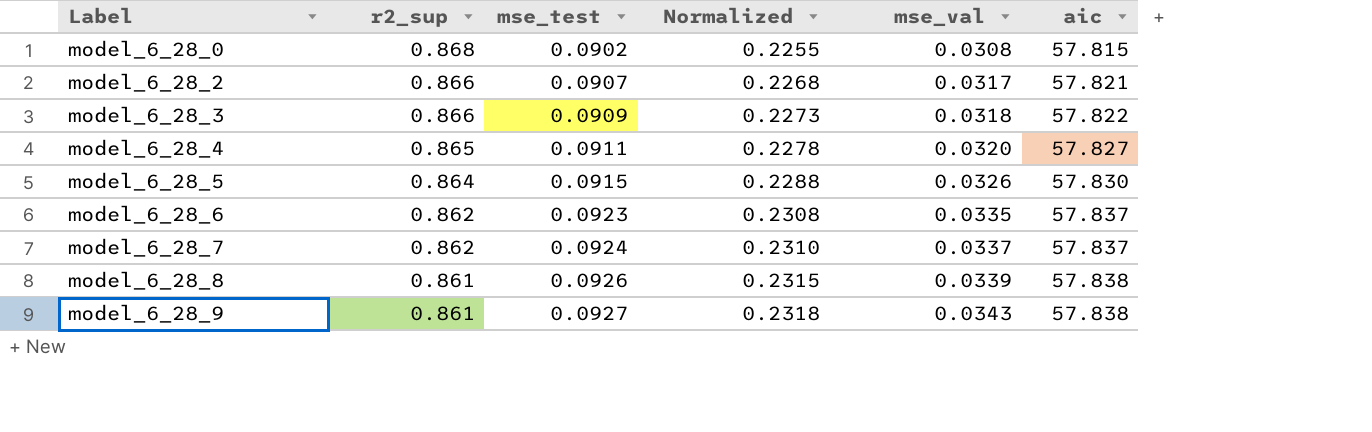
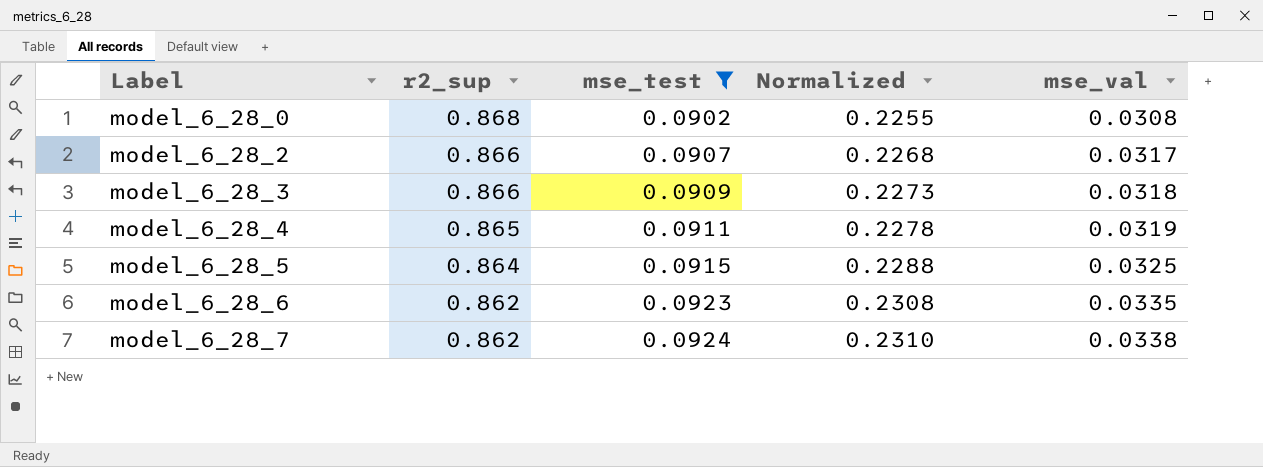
filter: none -> mse_test <= 0.0924
column aic | position: 6 -> none
model_6_28_4 | mse_val: 0.0320 -> 0.0319
model_6_28_5 | mse_val: 0.0326 -> 0.0325
model_6_28_7 | mse_val: 0.0337 -> 0.0338

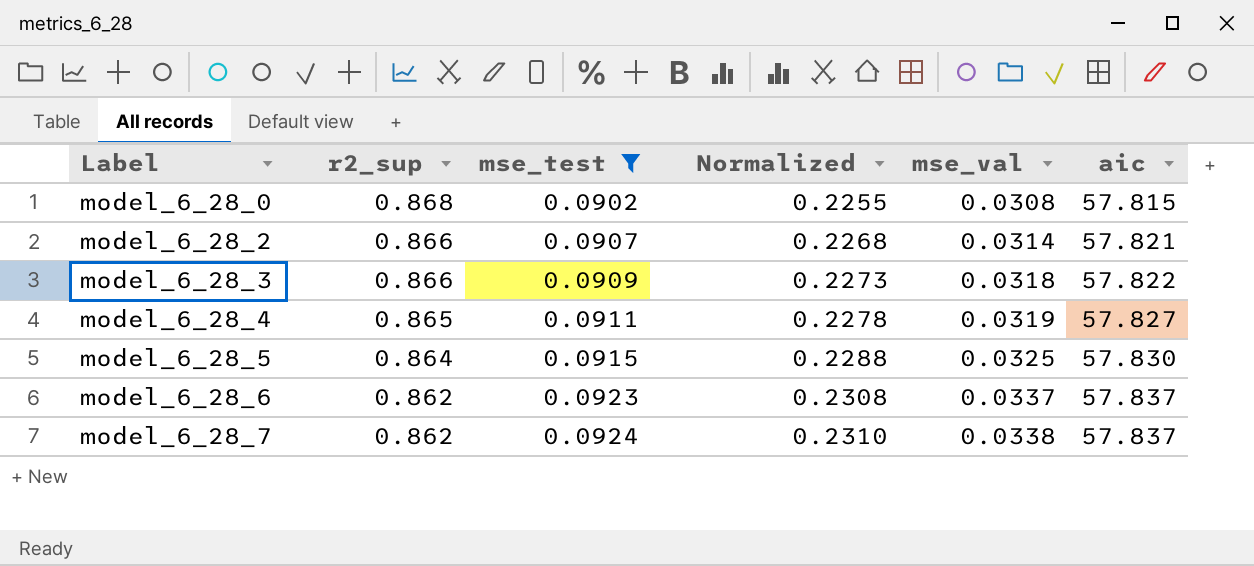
column aic | position: none -> 6
model_6_28_2 | mse_val: 0.0317 -> 0.0314
model_6_28_6 | mse_val: 0.0335 -> 0.0337

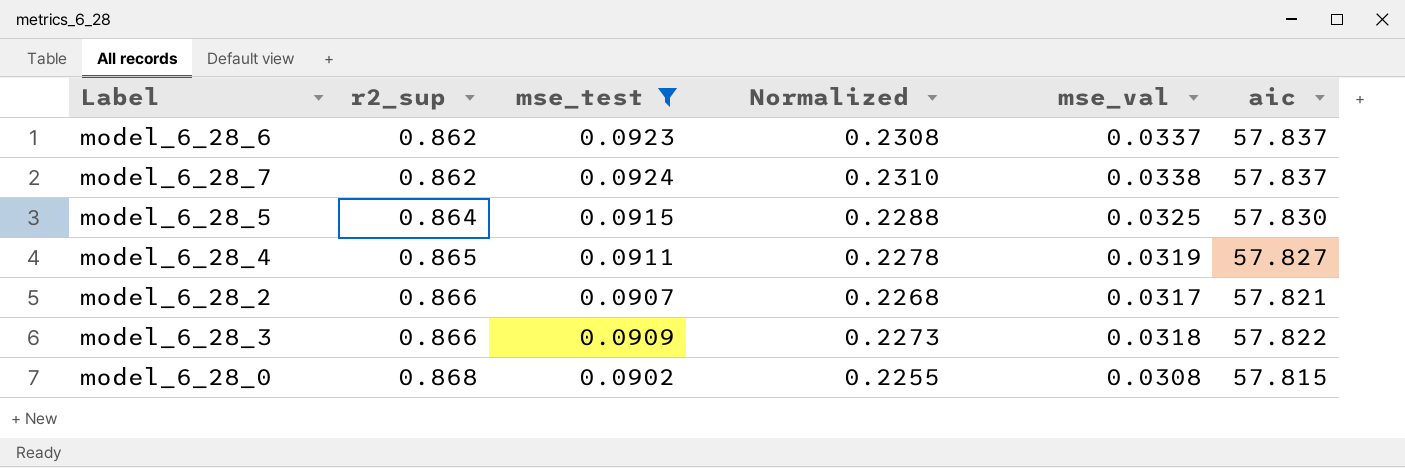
row order: Label ascending -> r2_sup ascending
model_6_28_2 | mse_val: 0.0314 -> 0.0317

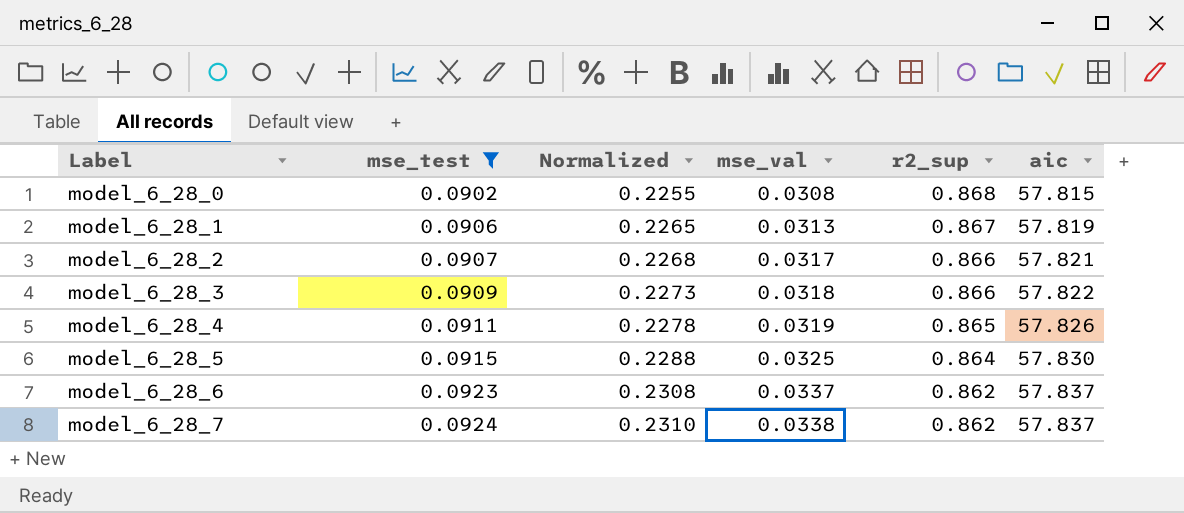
row order: r2_sup ascending -> Label ascending
column r2_sup | position: 2 -> 5
row model_6_28_1: none -> 0.0906 | 0.2265 | 0.0313 | 0.867 | 57.819
model_6_28_4 | aic: 57.827 -> 57.826

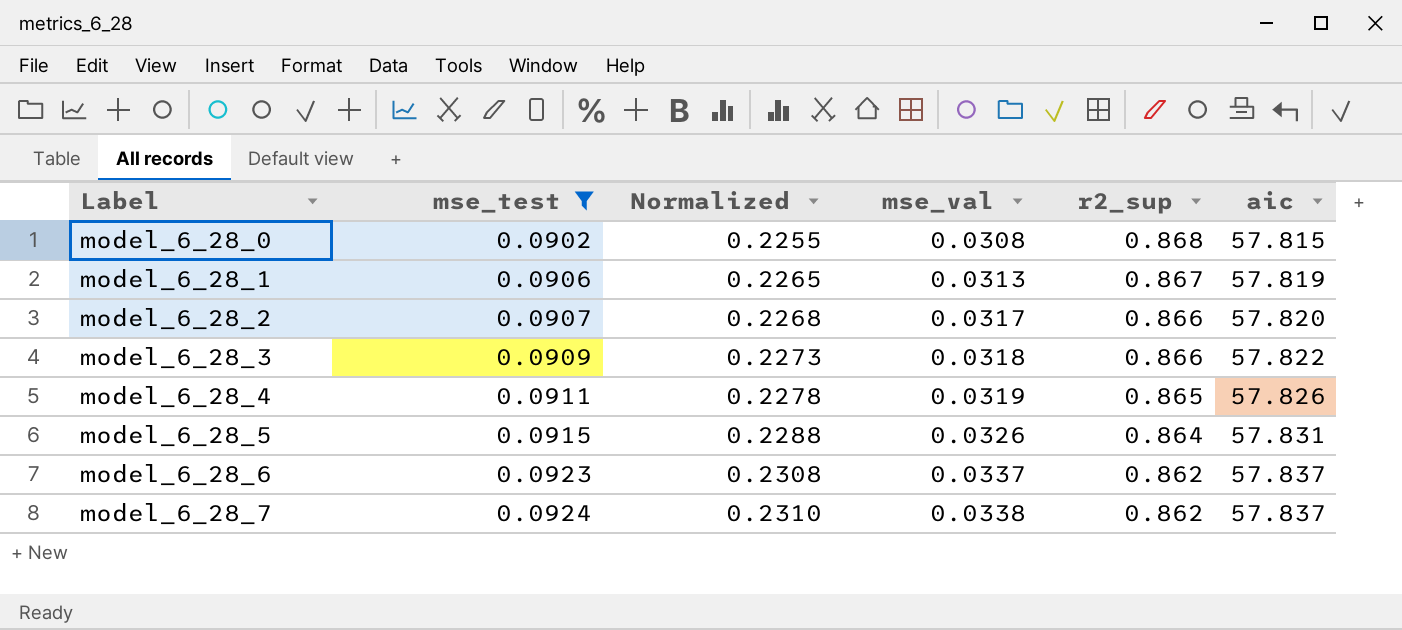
model_6_28_2 | aic: 57.821 -> 57.820
model_6_28_5 | mse_val: 0.0325 -> 0.0326
model_6_28_5 | aic: 57.830 -> 57.831

